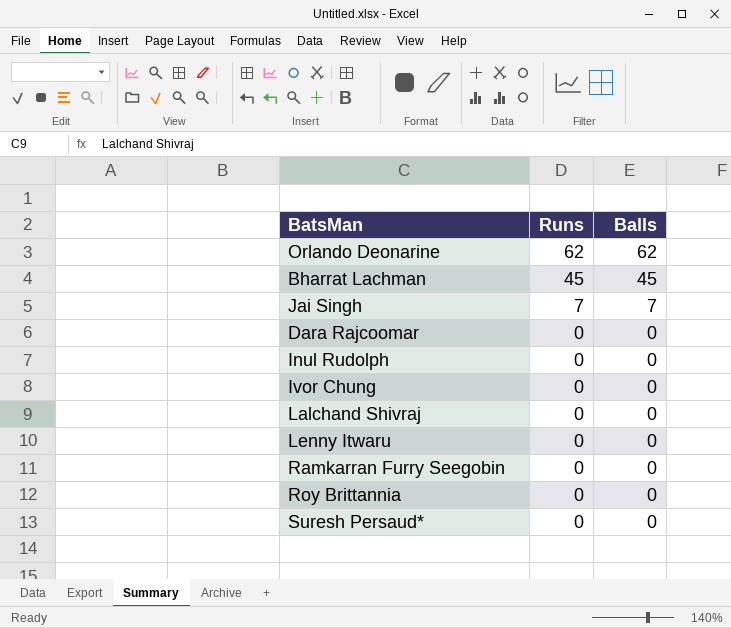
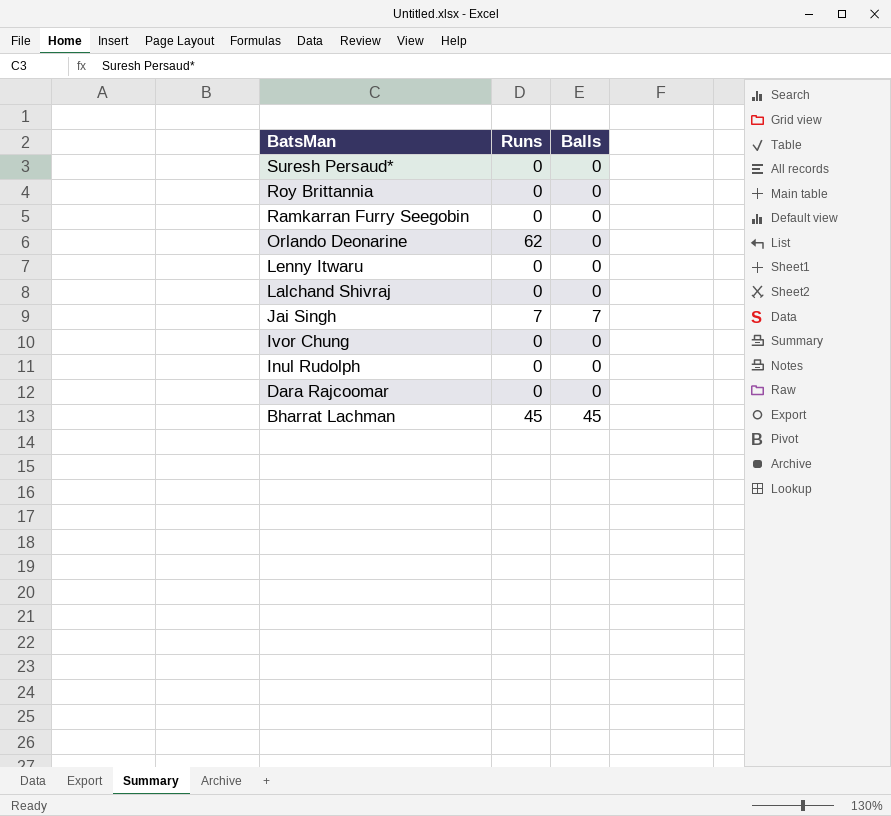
row order: Runs descending -> BatsMan descending
Orlando Deonarine | Balls: 62 -> 0

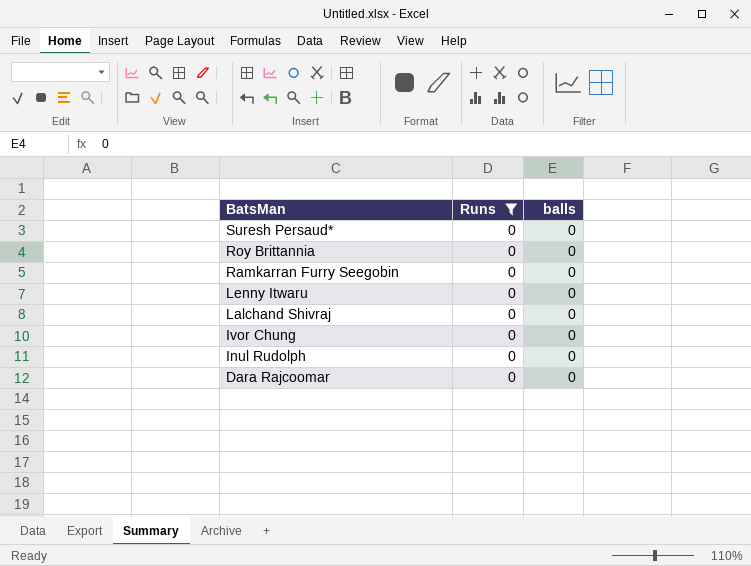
filter: none -> Runs = 0
column name: Balls -> balls

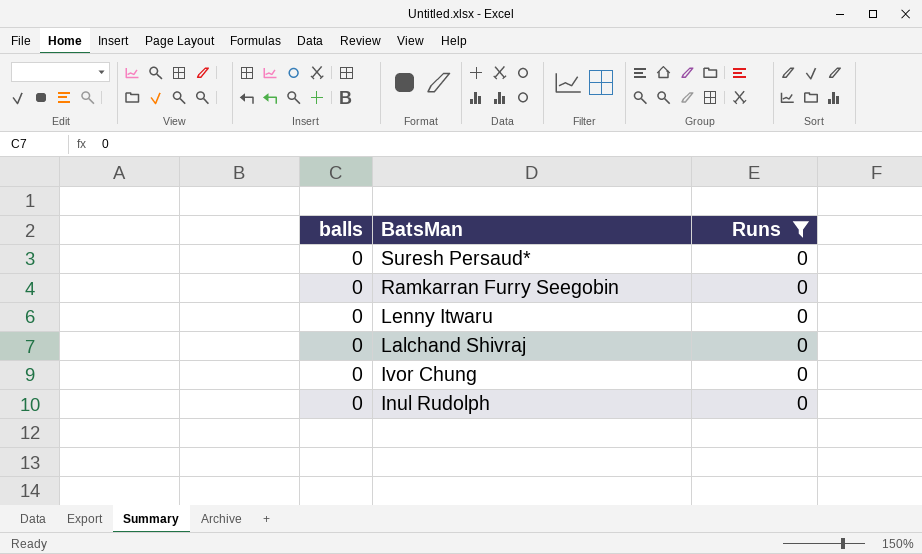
column balls | position: 3 -> 1
row Roy Brittannia: 0 | 0 -> none
row Dara Rajcoomar: 0 | 0 -> none

